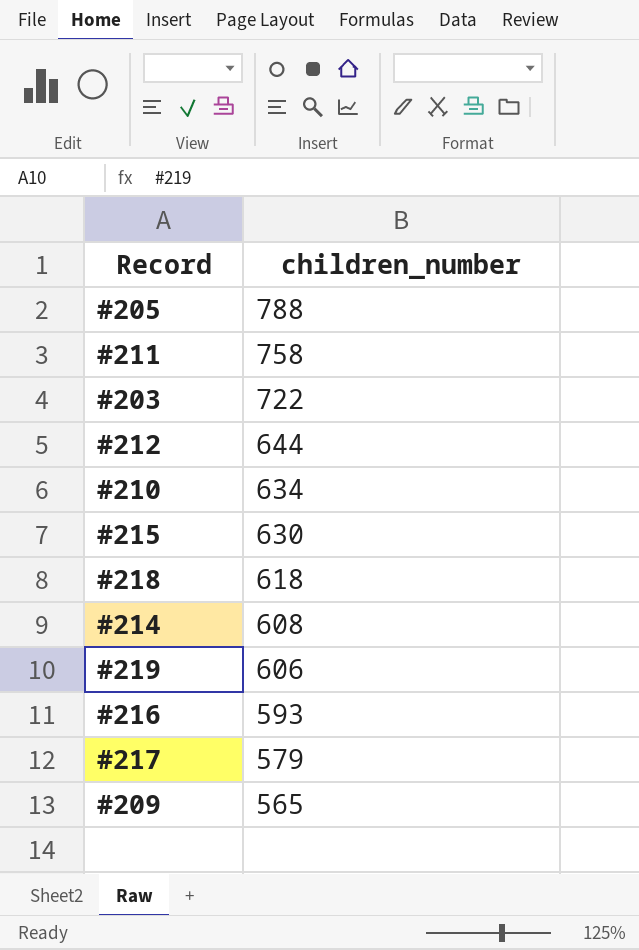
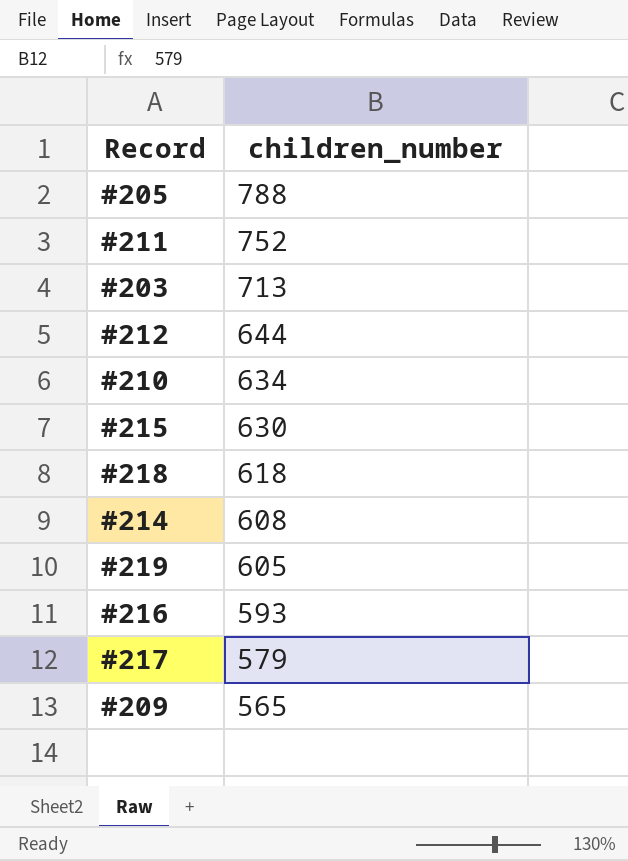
#211 | children_number: 758 -> 752
#203 | children_number: 722 -> 713
#219 | children_number: 606 -> 605

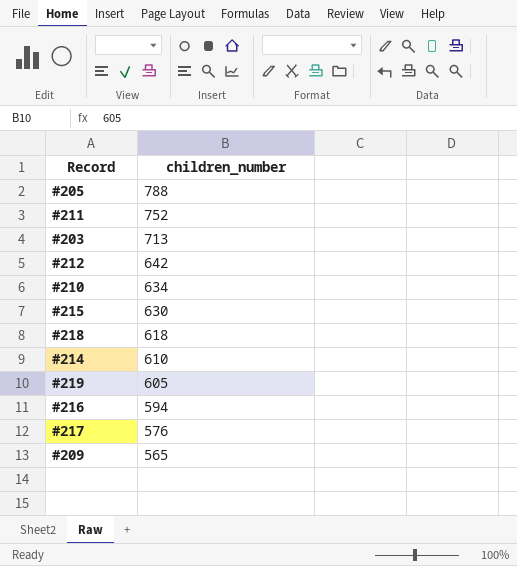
#212 | children_number: 644 -> 642
#214 | children_number: 608 -> 610
#216 | children_number: 593 -> 594
#217 | children_number: 579 -> 576

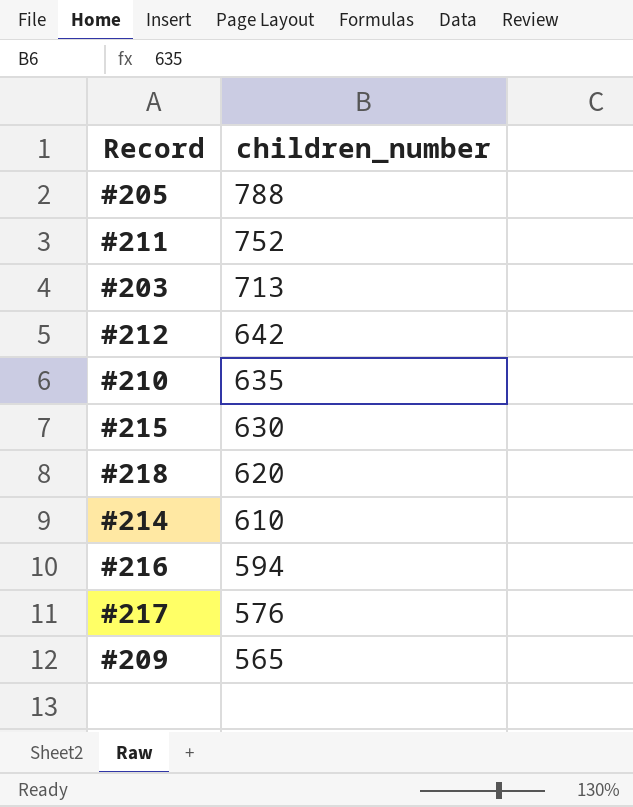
row #219: 605 -> none
#210 | children_number: 634 -> 635
#218 | children_number: 618 -> 620

